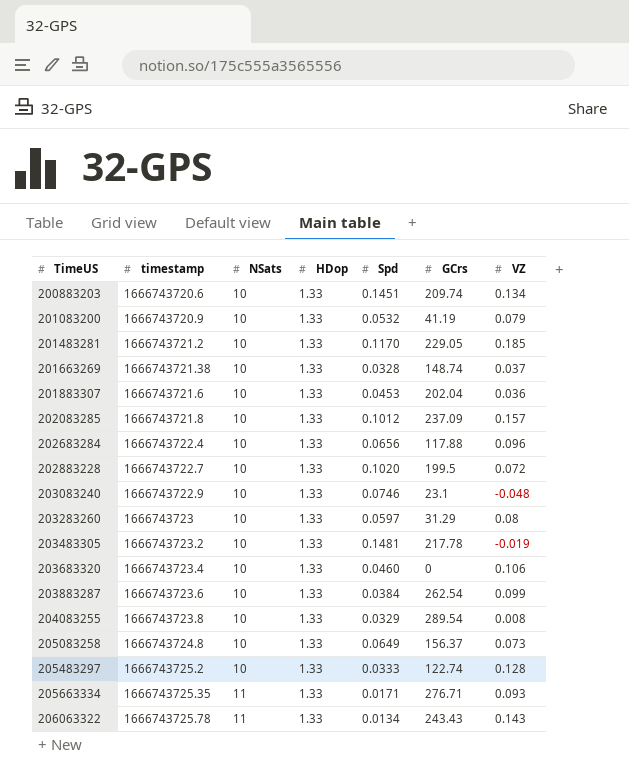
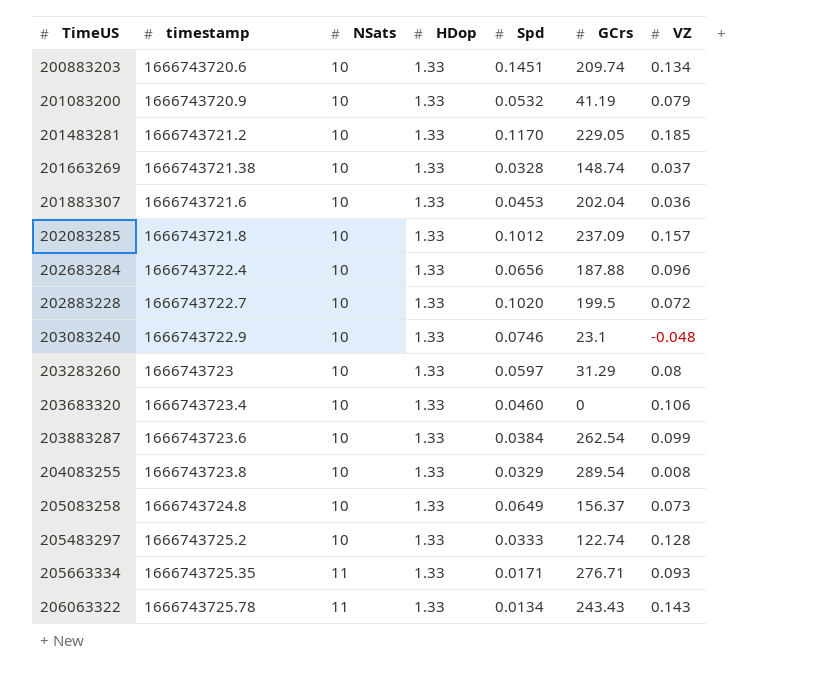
row 203483305: 1666743723.2 | 10 | 1.33 | 0.1481 | 217.78 | -0.019 -> none
202683284 | GCrs: 117.88 -> 187.88

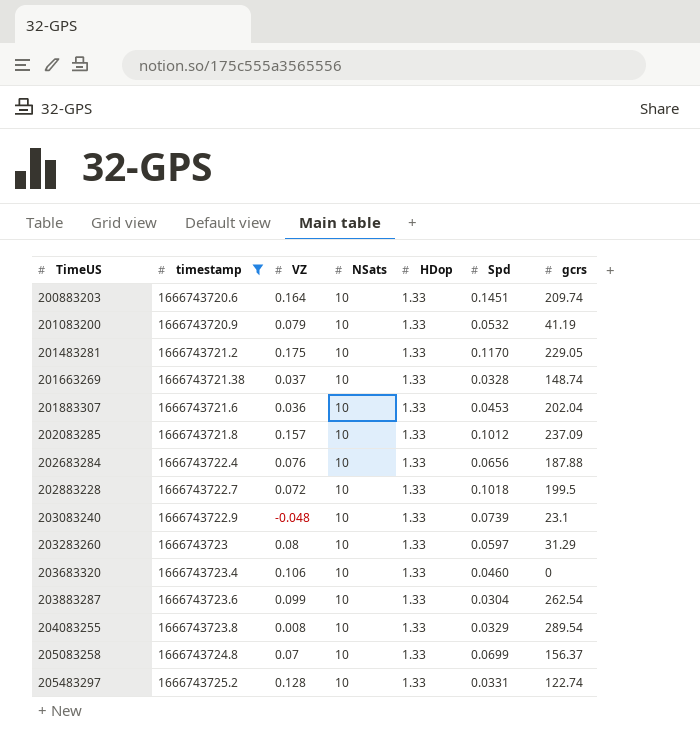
filter: none -> timestamp <= 1666743725.2
column VZ | position: 7 -> 3
column name: GCrs -> gcrs
200883203 | VZ: 0.134 -> 0.164
201483281 | VZ: 0.185 -> 0.175
202683284 | VZ: 0.096 -> 0.076
202883228 | Spd: 0.1020 -> 0.1018
203083240 | Spd: 0.0746 -> 0.0739
203883287 | Spd: 0.0384 -> 0.0304
205083258 | VZ: 0.073 -> 0.07
205083258 | Spd: 0.0649 -> 0.0699
205483297 | Spd: 0.0333 -> 0.0331

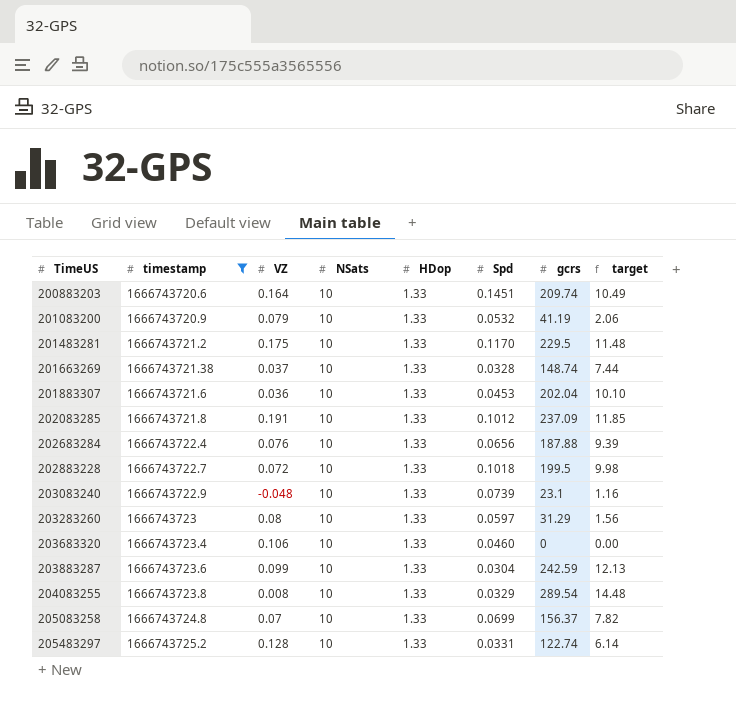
column target | formula: none -> [gcrs] * 0.05
201483281 | gcrs: 229.05 -> 229.5
202083285 | VZ: 0.157 -> 0.191
203883287 | gcrs: 262.54 -> 242.59

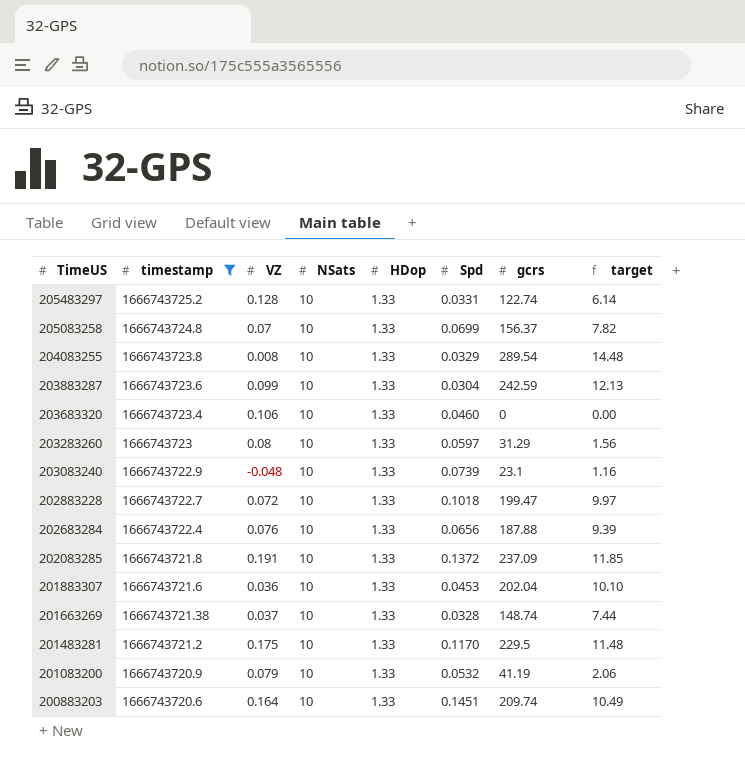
row order: TimeUS ascending -> TimeUS descending
202883228 | gcrs: 199.5 -> 199.47
202883228 | target: 9.98 -> 9.97
202083285 | Spd: 0.1012 -> 0.1372

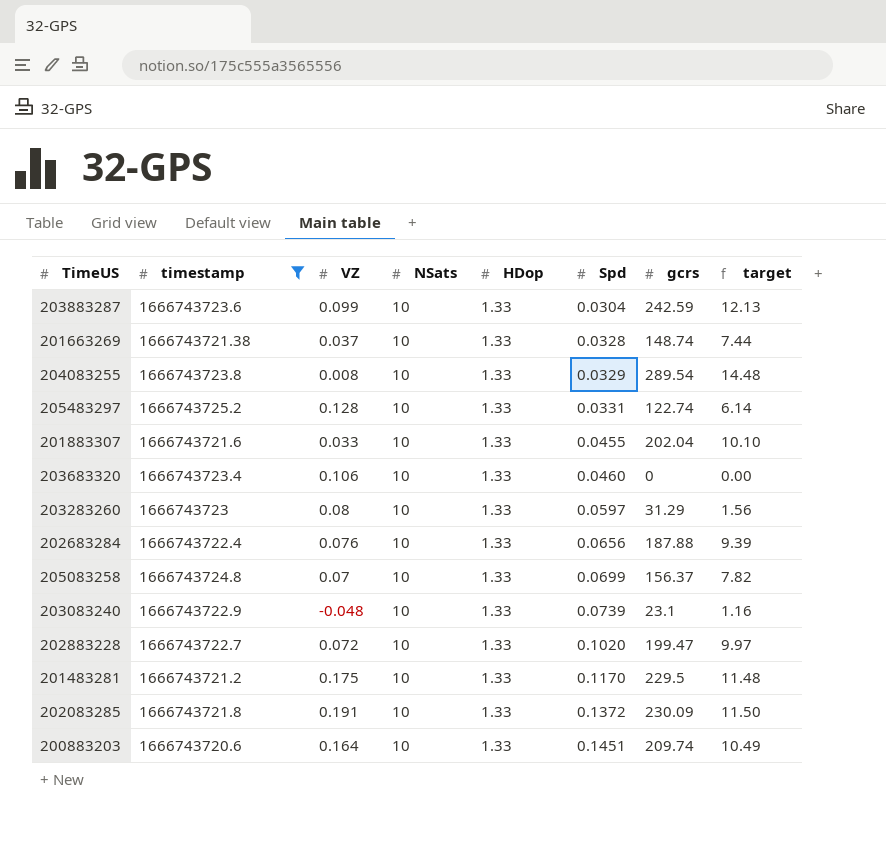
row order: TimeUS descending -> Spd ascending
row 201083200: 1666743720.9 | 0.079 | 10 | 1.33 | 0.0532 | 41.19 | 2.06 -> none
201883307 | VZ: 0.036 -> 0.033
201883307 | Spd: 0.0453 -> 0.0455
202883228 | Spd: 0.1018 -> 0.1020
202083285 | gcrs: 237.09 -> 230.09
202083285 | target: 11.85 -> 11.50

